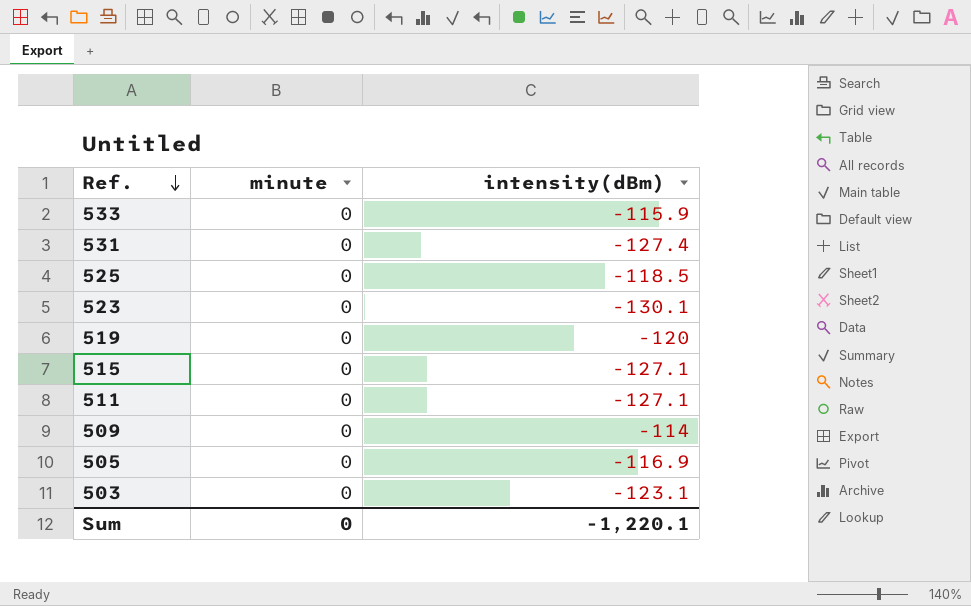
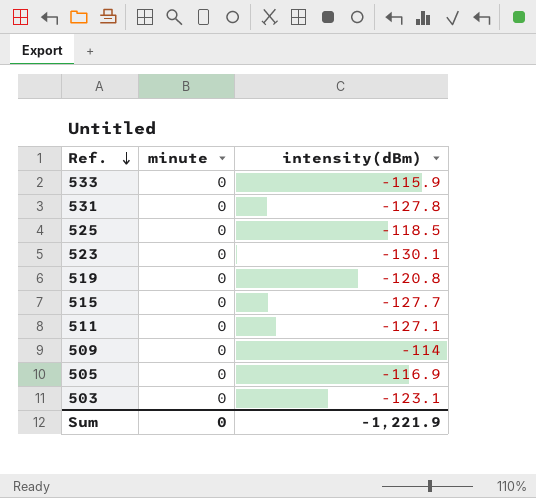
531 | intensity(dBm): -127.4 -> -127.8
519 | intensity(dBm): -120 -> -120.8
515 | intensity(dBm): -127.1 -> -127.7
Sum | intensity(dBm): -1,220.1 -> -1,221.9

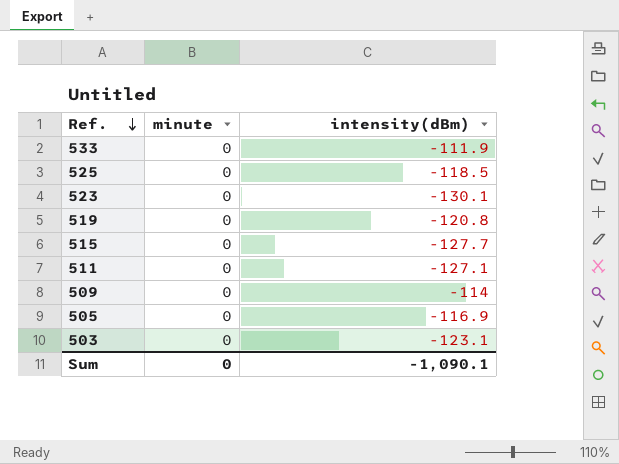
row 531: 0 | -127.8 -> none
533 | intensity(dBm): -115.9 -> -111.9
Sum | intensity(dBm): -1,221.9 -> -1,090.1

